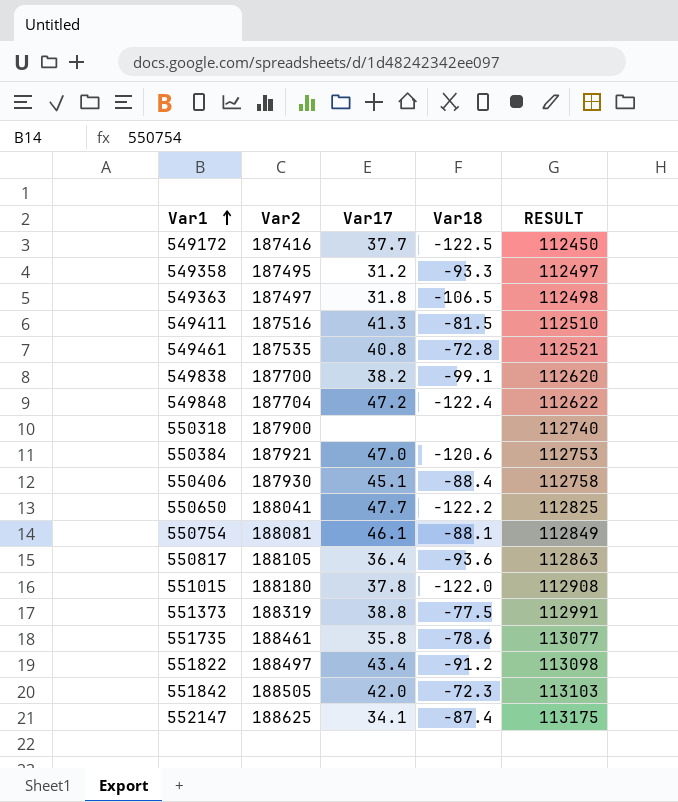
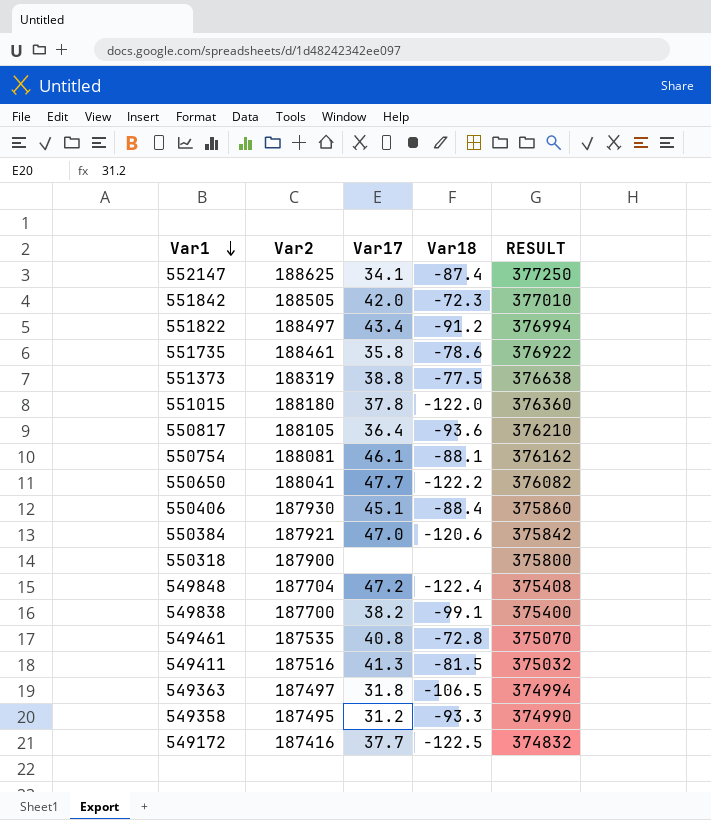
row order: Var1 ascending -> Var1 descending
column RESULT | formula: [Var2] * 0.6 -> [Var2] * 2

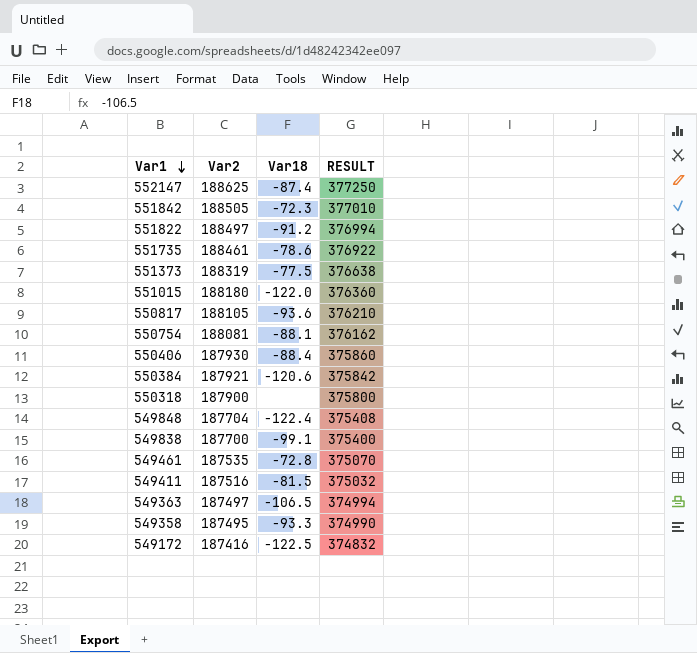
column Var17 | position: 3 -> none
row 550650: 188041 | 47.7 | -122.2 | 376082 -> none

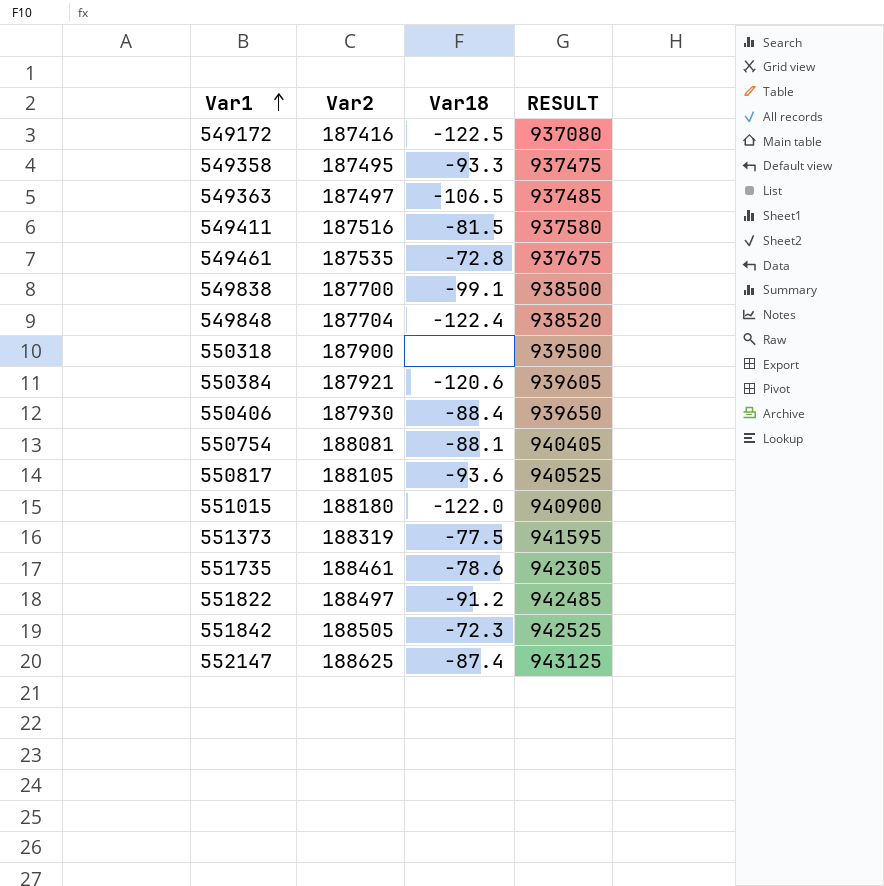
row order: Var1 descending -> Var1 ascending
column RESULT | formula: [Var2] * 2 -> [Var2] * 5

